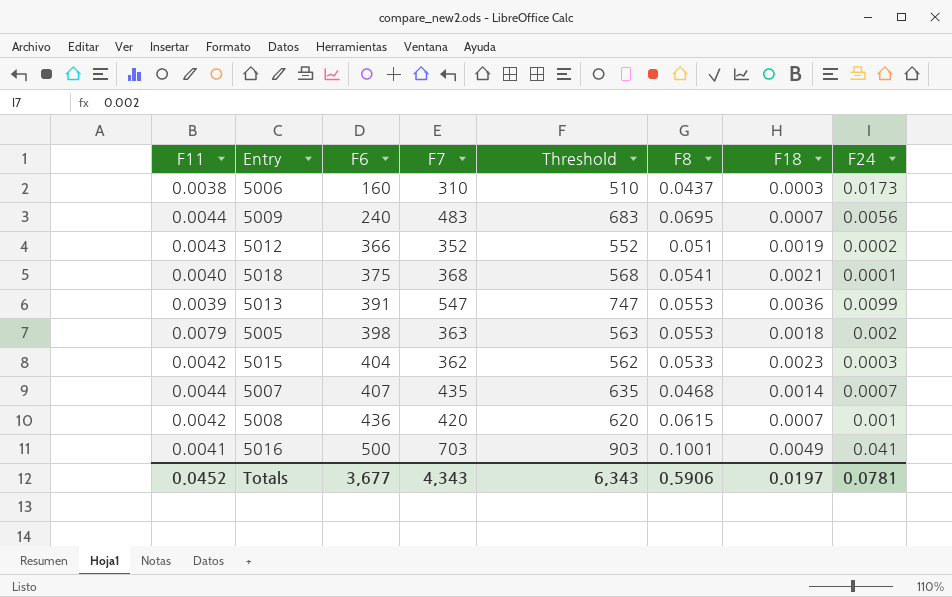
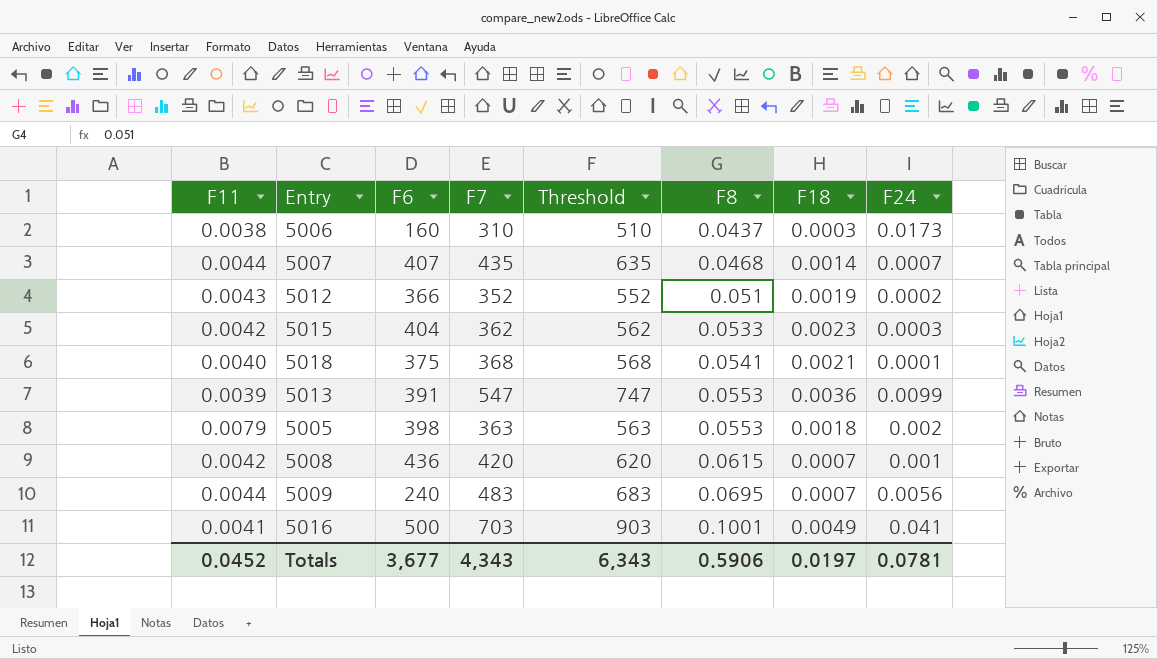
row order: F6 ascending -> F8 ascending

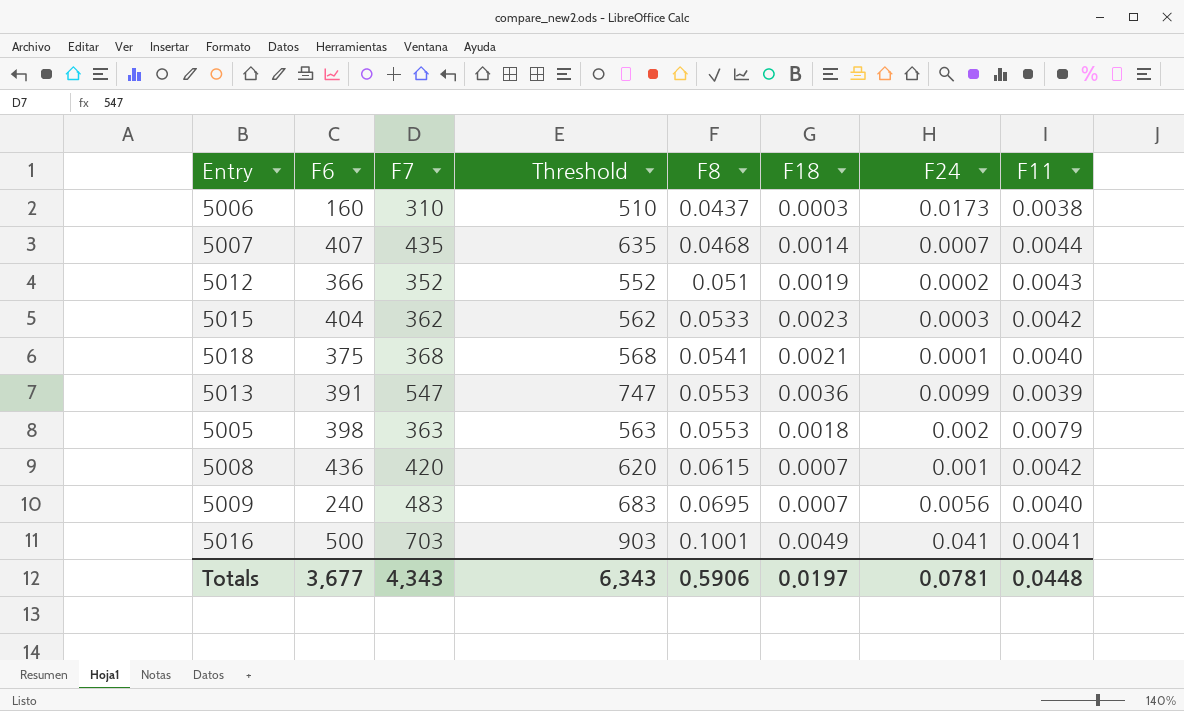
column F11 | position: 1 -> 8
5009 | F11: 0.0044 -> 0.0040
Totals | F11: 0.0452 -> 0.0448

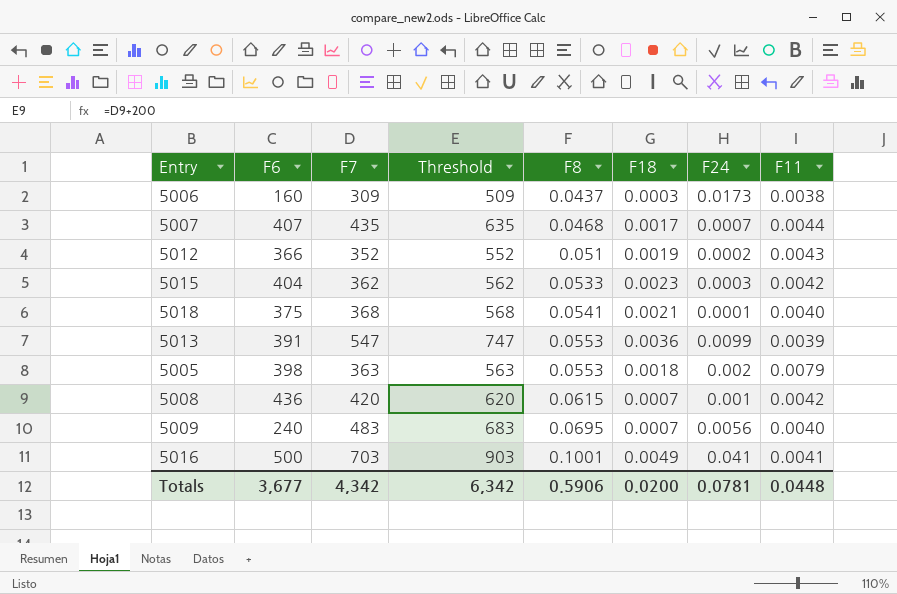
5006 | F7: 310 -> 309
5006 | Threshold: 510 -> 509
5007 | F18: 0.0014 -> 0.0017
Totals | F7: 4,343 -> 4,342
Totals | Threshold: 6,343 -> 6,342
Totals | F18: 0.0197 -> 0.0200

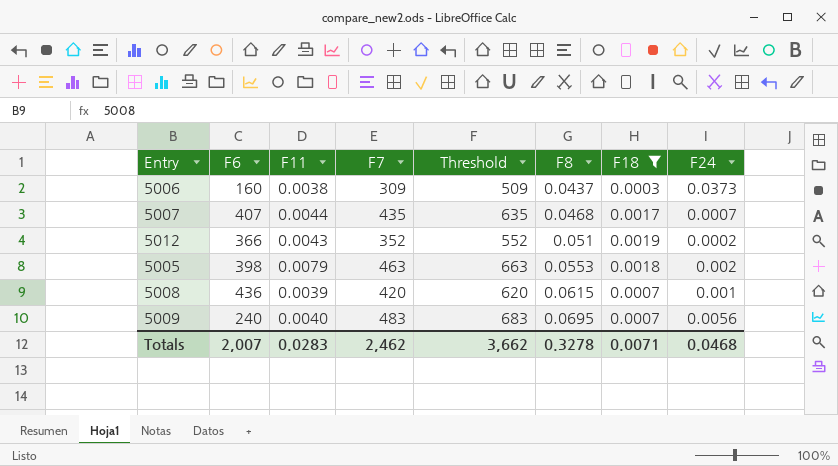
filter: none -> F18 <= 0.0019
column F11 | position: 8 -> 3
5006 | F24: 0.0173 -> 0.0373
5005 | F7: 363 -> 463
5005 | Threshold: 563 -> 663
5008 | F11: 0.0042 -> 0.0039
Totals | F6: 3,677 -> 2,007
Totals | F11: 0.0448 -> 0.0283
Totals | F7: 4,342 -> 2,462
Totals | Threshold: 6,342 -> 3,662
Totals | F8: 0.5906 -> 0.3278
Totals | F18: 0.0200 -> 0.0071
Totals | F24: 0.0781 -> 0.0468

